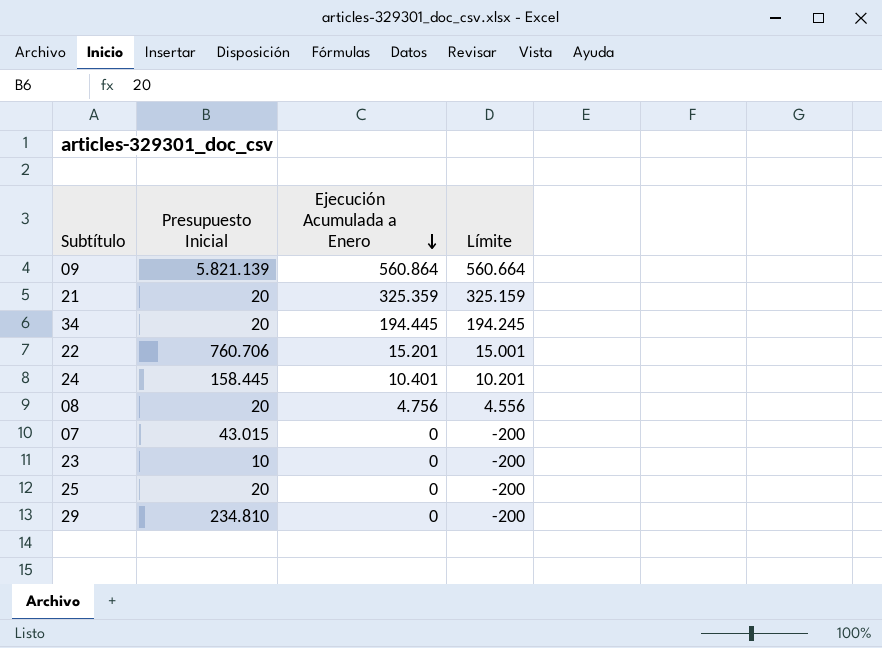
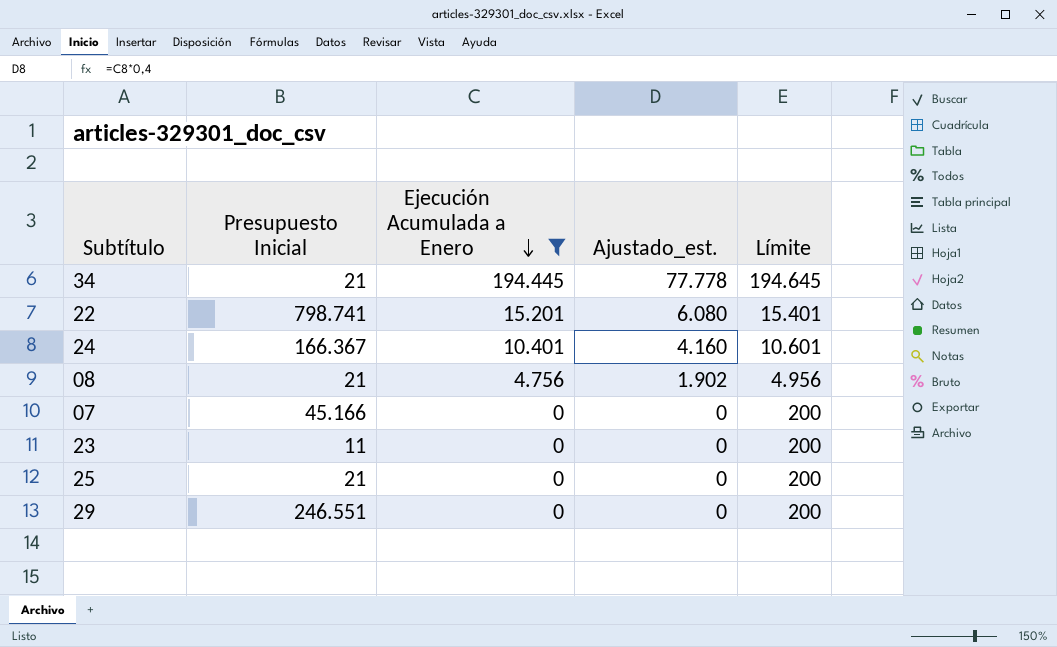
filter: none -> Ejecución Acumulada a Enero <= 194.445
column Ajustado_est. | formula: none -> [Ejecución Acumulada a Enero] * 0,4
column Límite | formula: [Ejecución Acumulada a Enero] - 200 -> [Ejecución Acumulada a Enero] + 200
34 | Presupuesto Inicial: 20 -> 21
22 | Presupuesto Inicial: 760.706 -> 798.741
24 | Presupuesto Inicial: 158.445 -> 166.367
08 | Presupuesto Inicial: 20 -> 21
07 | Presupuesto Inicial: 43.015 -> 45.166
23 | Presupuesto Inicial: 10 -> 11
25 | Presupuesto Inicial: 20 -> 21
29 | Presupuesto Inicial: 234.810 -> 246.551

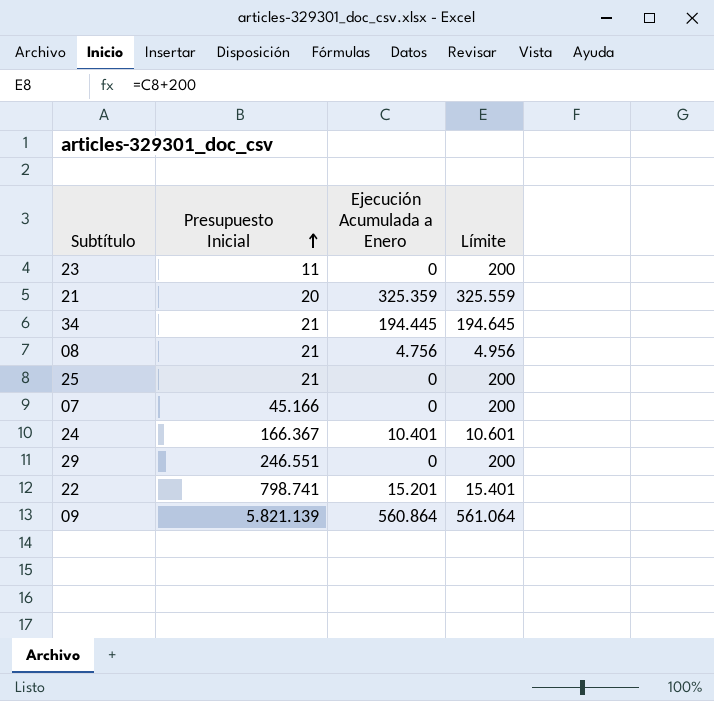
filter: Ejecución Acumulada a Enero <= 194.445 -> none
row order: Ejecución Acumulada a Enero descending -> Presupuesto Inicial ascending
column Ajustado_est. | formula: [Ejecución Acumulada a Enero] * 0,4 -> none

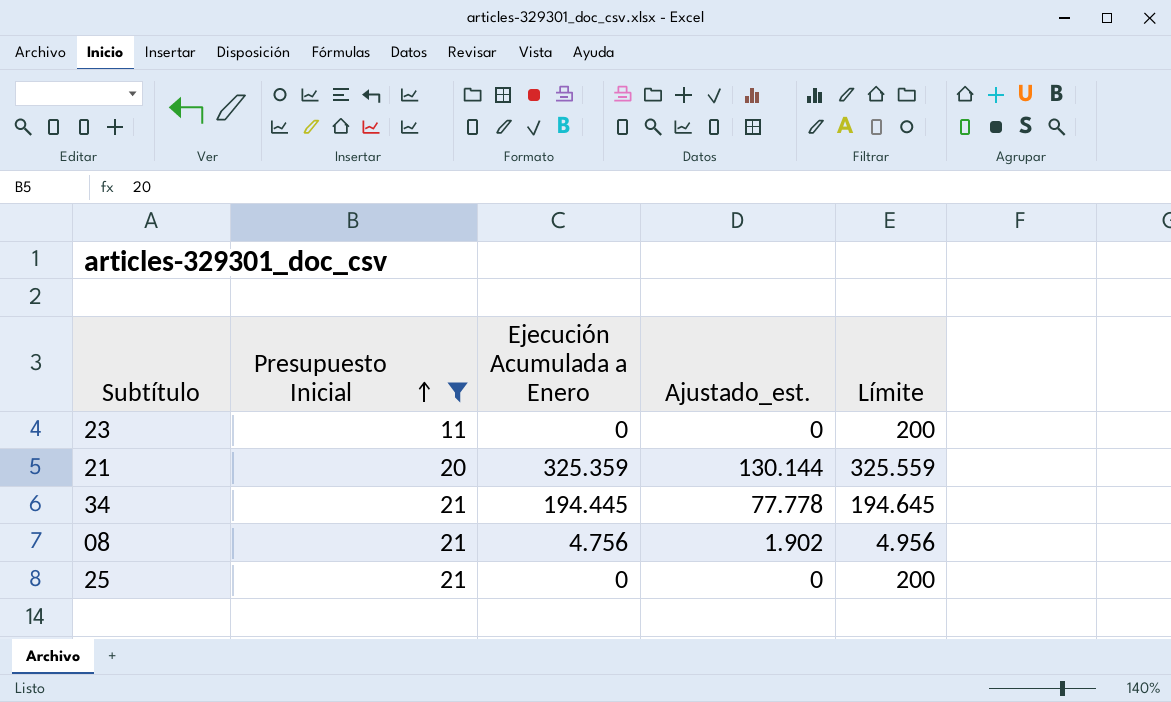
filter: none -> Presupuesto Inicial <= 21
column Ajustado_est. | formula: none -> [Ejecución Acumulada a Enero] * 0,4

